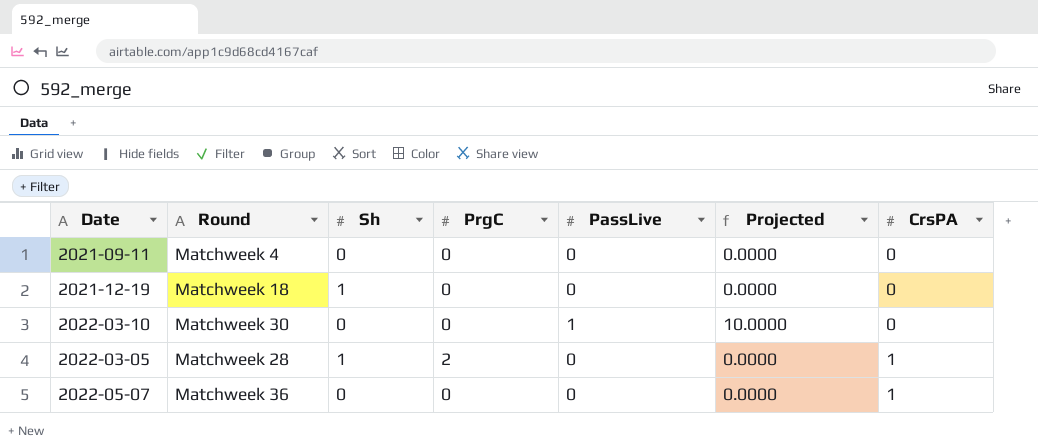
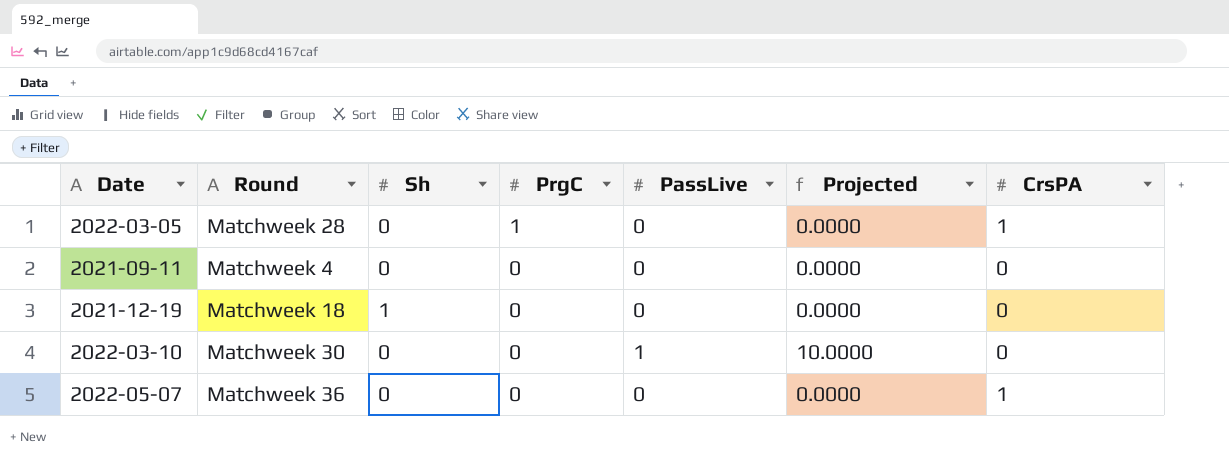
row order: CrsPA ascending -> PrgC descending
2022-03-05 | Sh: 1 -> 0
2022-03-05 | PrgC: 2 -> 1

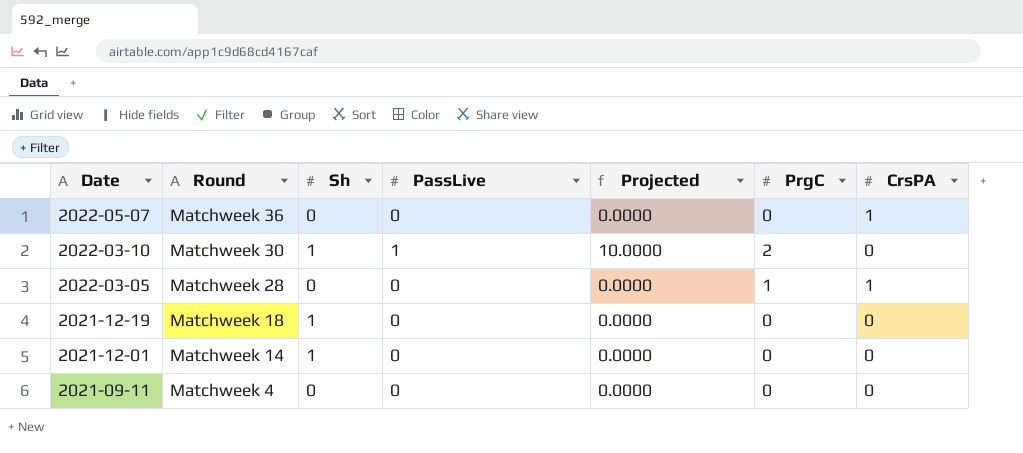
row order: PrgC descending -> Date descending
column PrgC | position: 4 -> 6
2022-03-10 | Sh: 0 -> 1
2022-03-10 | PrgC: 0 -> 2
row 2021-12-01: none -> Matchweek 14 | 1 | 0 | 0.0000 | 0 | 0

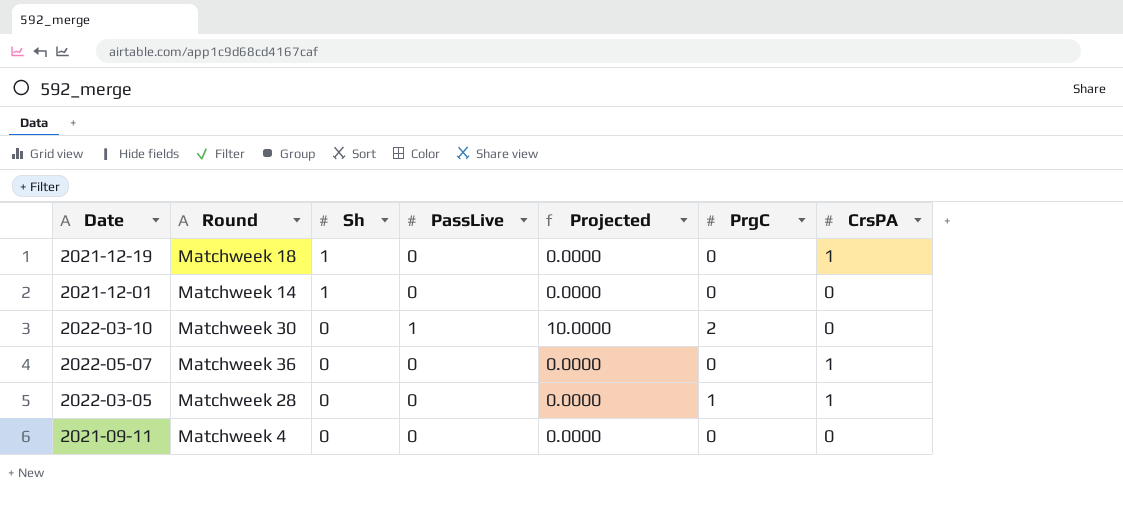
row order: Date descending -> Sh descending
2021-12-19 | CrsPA: 0 -> 1
2022-03-10 | Sh: 1 -> 0

